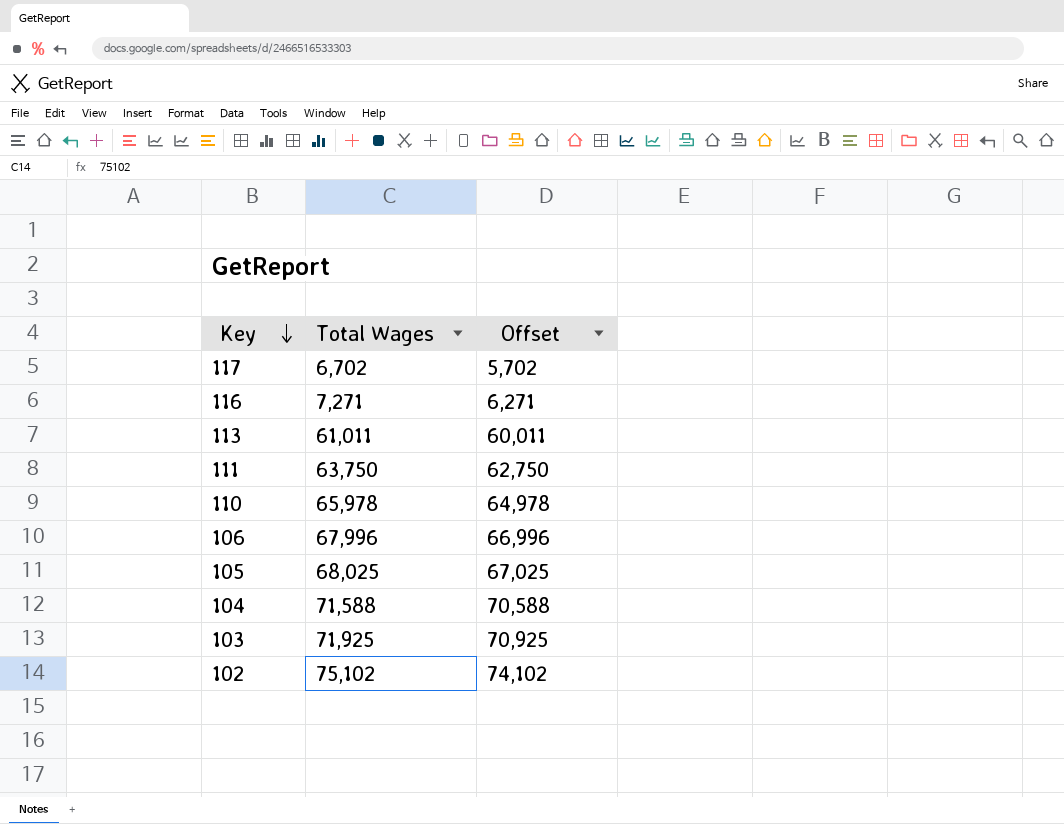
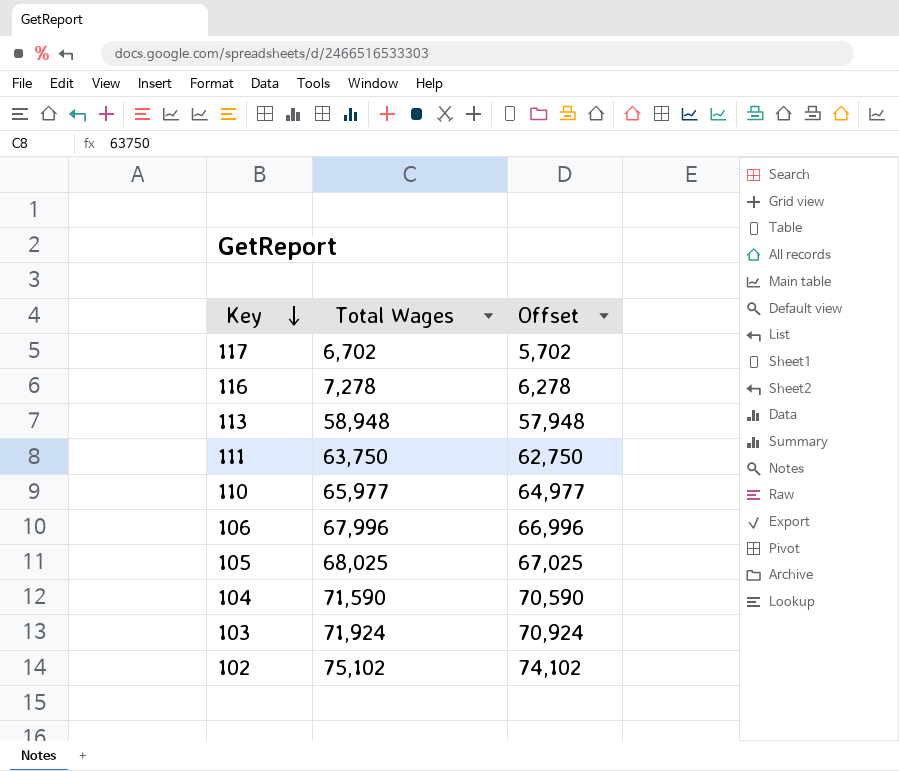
116 | Total Wages: 7,271 -> 7,278
116 | Offset: 6,271 -> 6,278
113 | Total Wages: 61,011 -> 58,948
113 | Offset: 60,011 -> 57,948
110 | Total Wages: 65,978 -> 65,977
110 | Offset: 64,978 -> 64,977
104 | Total Wages: 71,588 -> 71,590
104 | Offset: 70,588 -> 70,590
103 | Total Wages: 71,925 -> 71,924
103 | Offset: 70,925 -> 70,924

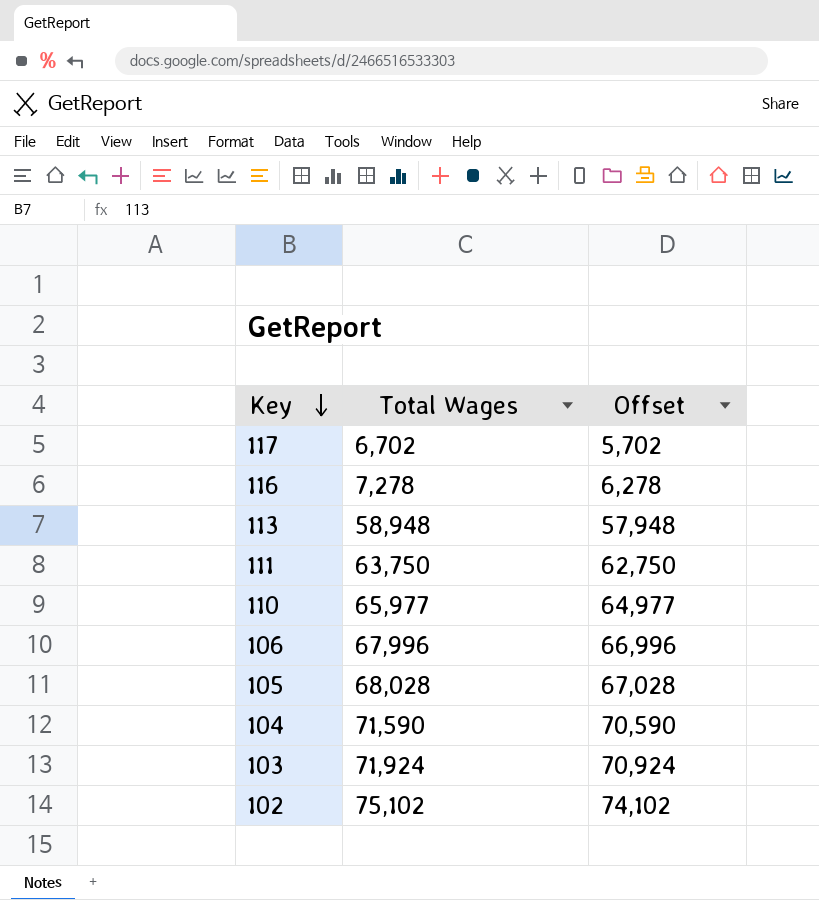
105 | Total Wages: 68,025 -> 68,028
105 | Offset: 67,025 -> 67,028

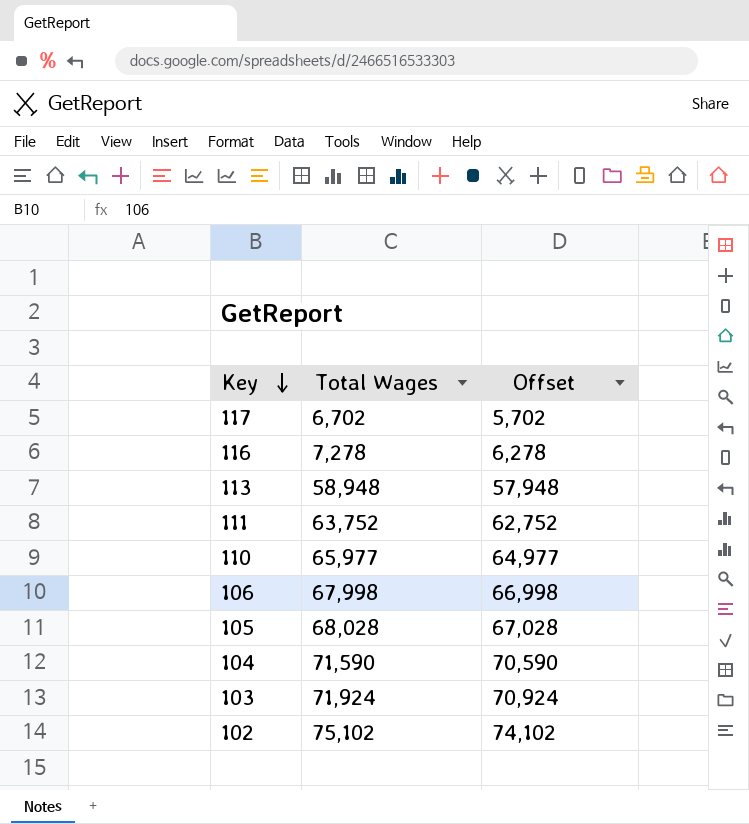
111 | Total Wages: 63,750 -> 63,752
111 | Offset: 62,750 -> 62,752
106 | Total Wages: 67,996 -> 67,998
106 | Offset: 66,996 -> 66,998

